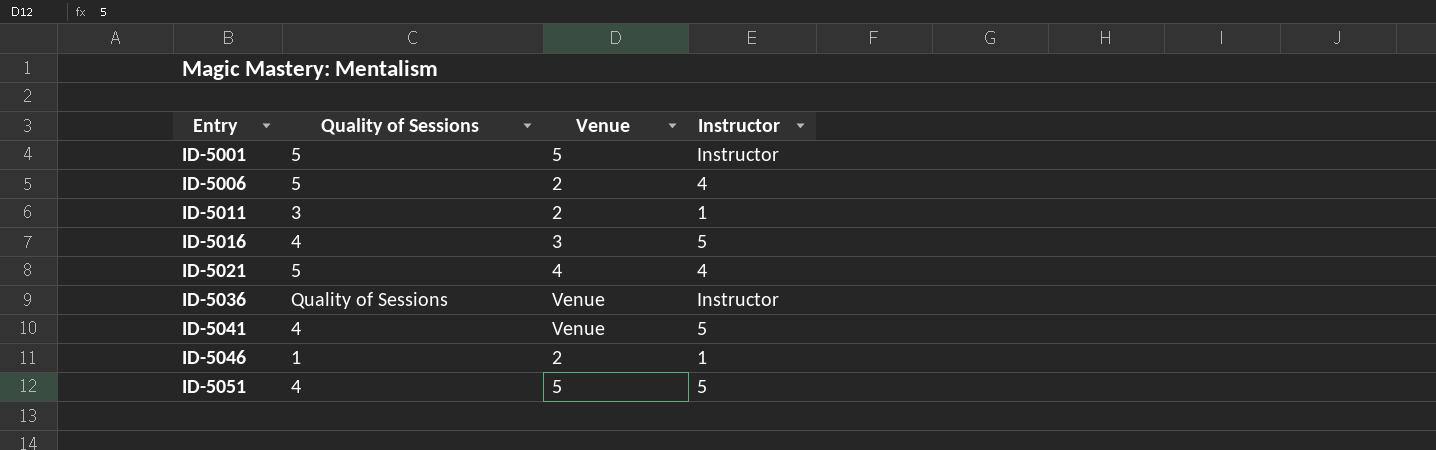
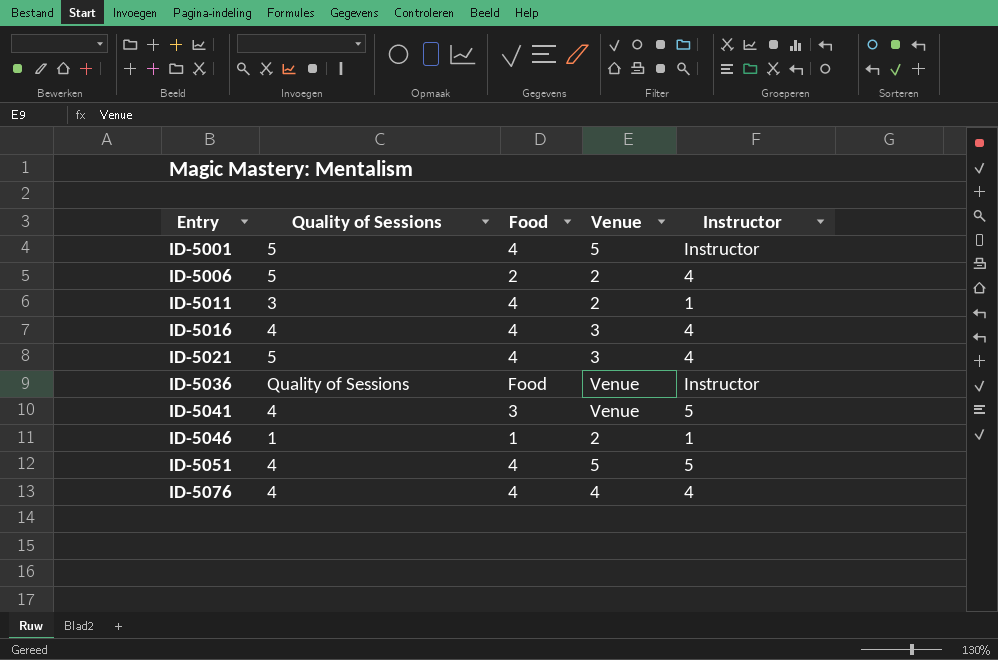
column Food | position: none -> 3
ID-5016 | Instructor: 5 -> 4
ID-5021 | Venue: 4 -> 3
row ID-5076: none -> 4 | 4 | 4 | 4

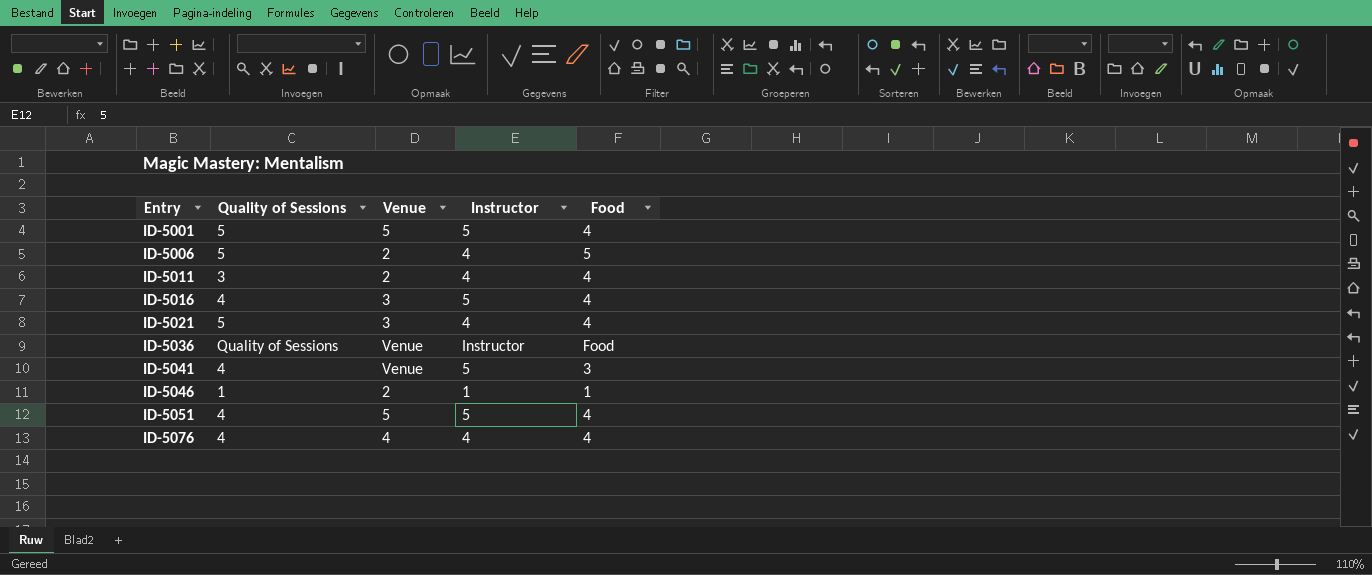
column Food | position: 3 -> 5
ID-5001 | Instructor: Instructor -> 5
ID-5006 | Food: 2 -> 5
ID-5011 | Instructor: 1 -> 4
ID-5016 | Instructor: 4 -> 5

